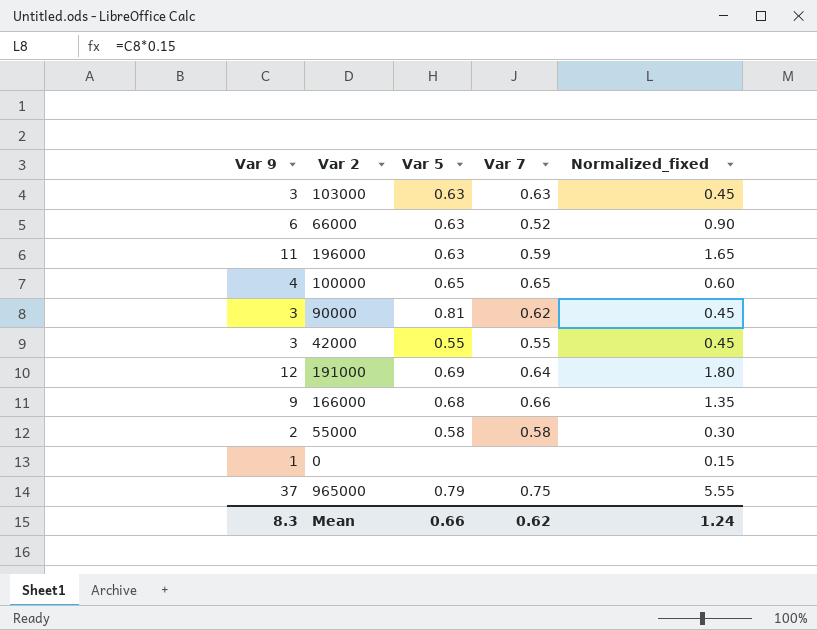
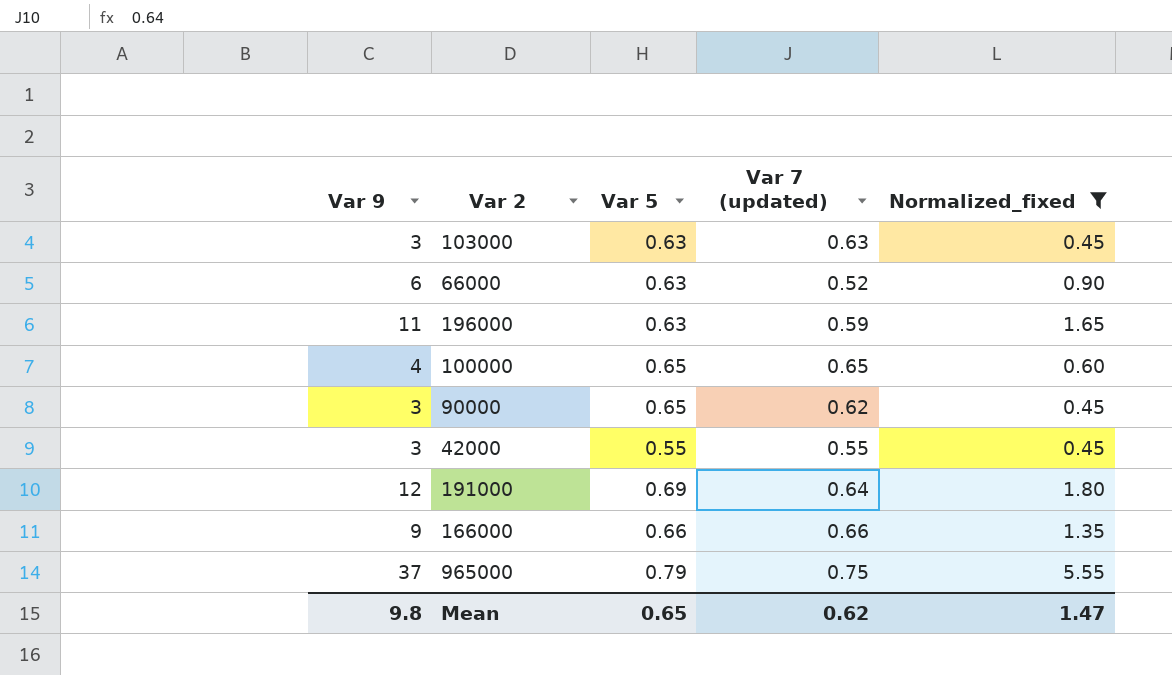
filter: none -> Normalized_fixed >= 0.45
column name: Var 7 -> Var 7 (updated)
90000 | Var 5: 0.81 -> 0.65
166000 | Var 5: 0.68 -> 0.66
Mean | Var 9: 8.3 -> 9.8
Mean | Var 5: 0.66 -> 0.65
Mean | Normalized_fixed: 1.24 -> 1.47

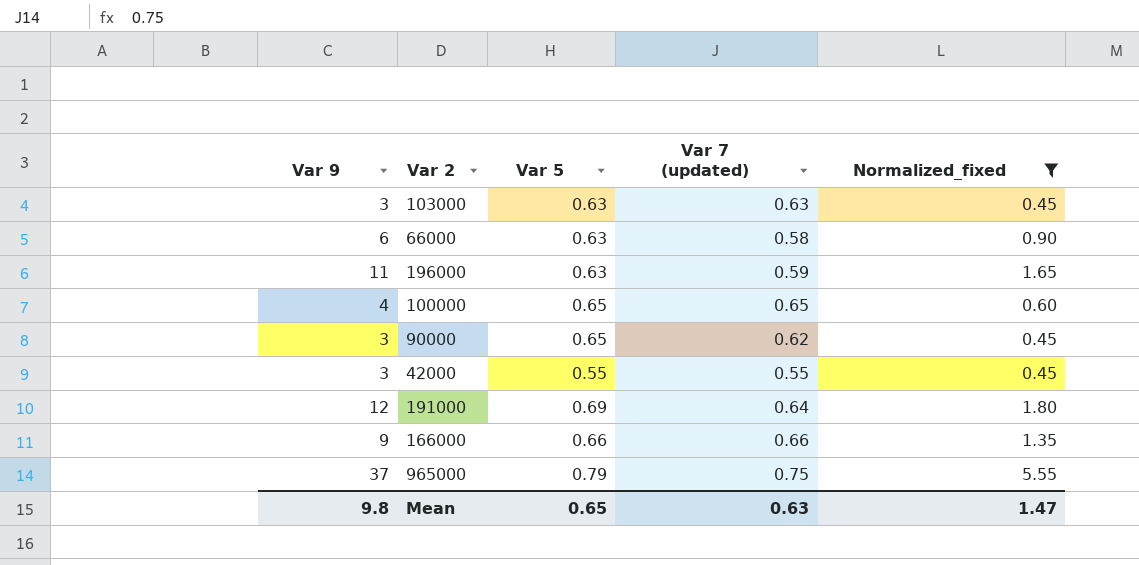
66000 | Var 7 (updated): 0.52 -> 0.58
Mean | Var 7 (updated): 0.62 -> 0.63

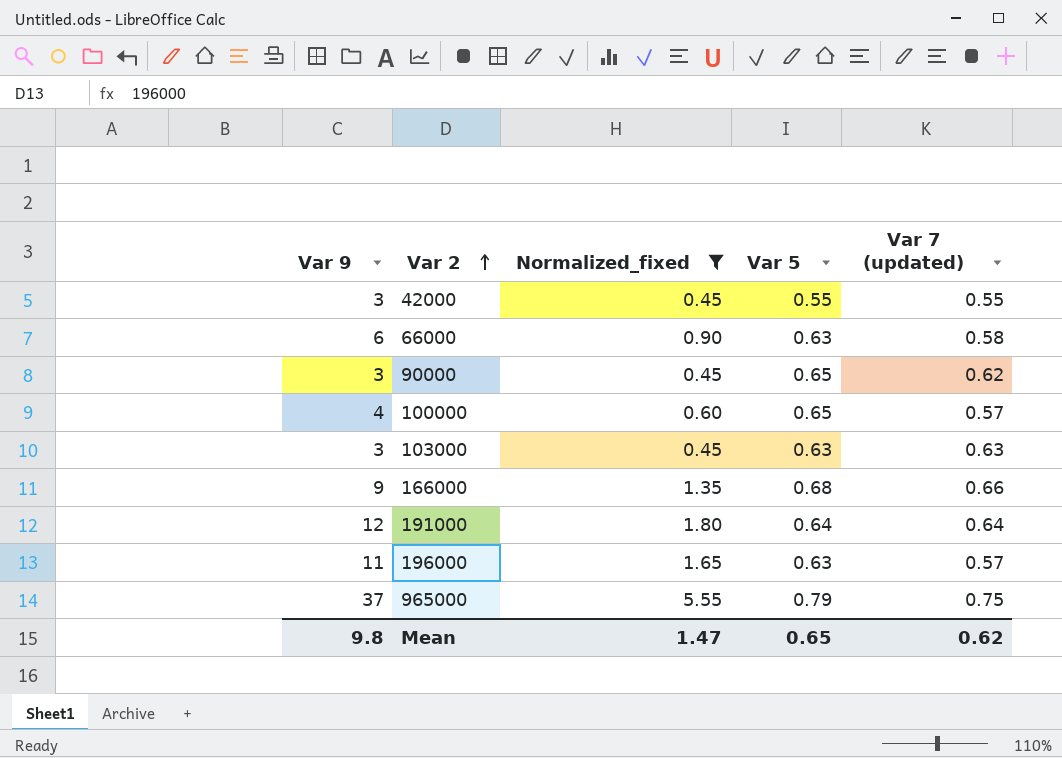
row order: none -> Var 2 ascending
column Normalized_fixed | position: 5 -> 3
100000 | Var 7 (updated): 0.65 -> 0.57
166000 | Var 5: 0.66 -> 0.68
191000 | Var 5: 0.69 -> 0.64
196000 | Var 7 (updated): 0.59 -> 0.57
Mean | Var 7 (updated): 0.63 -> 0.62

